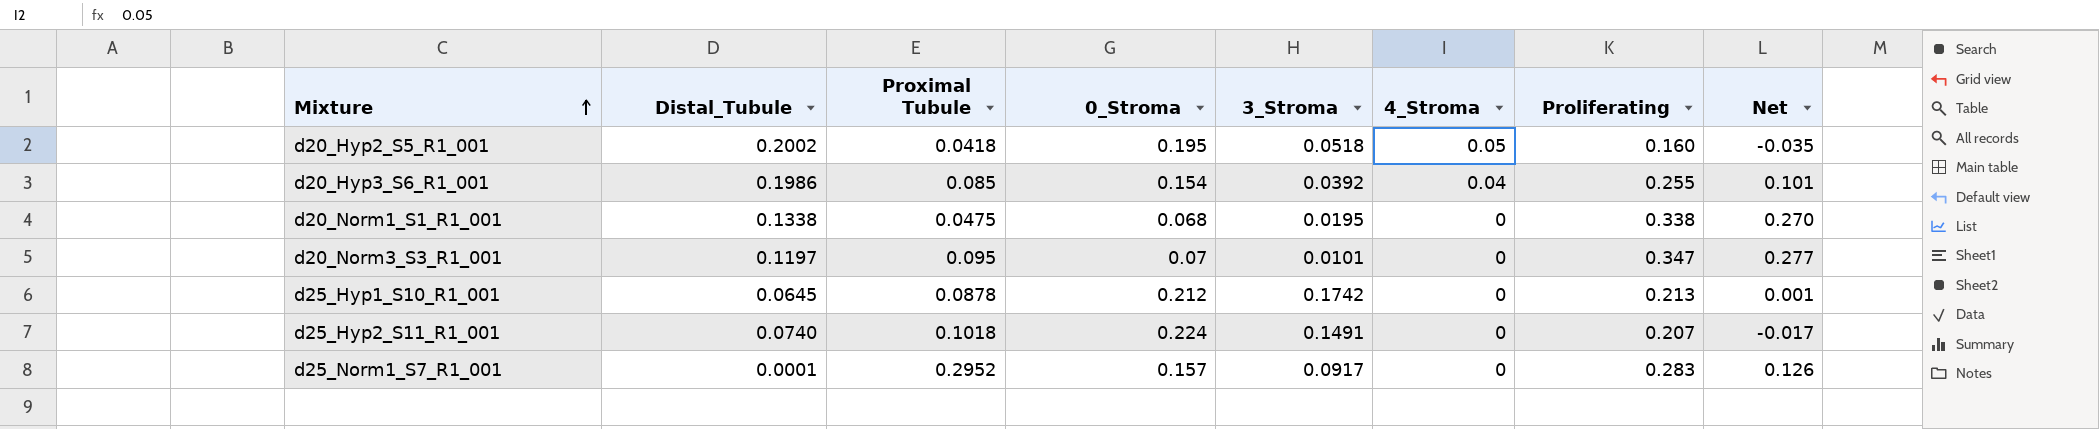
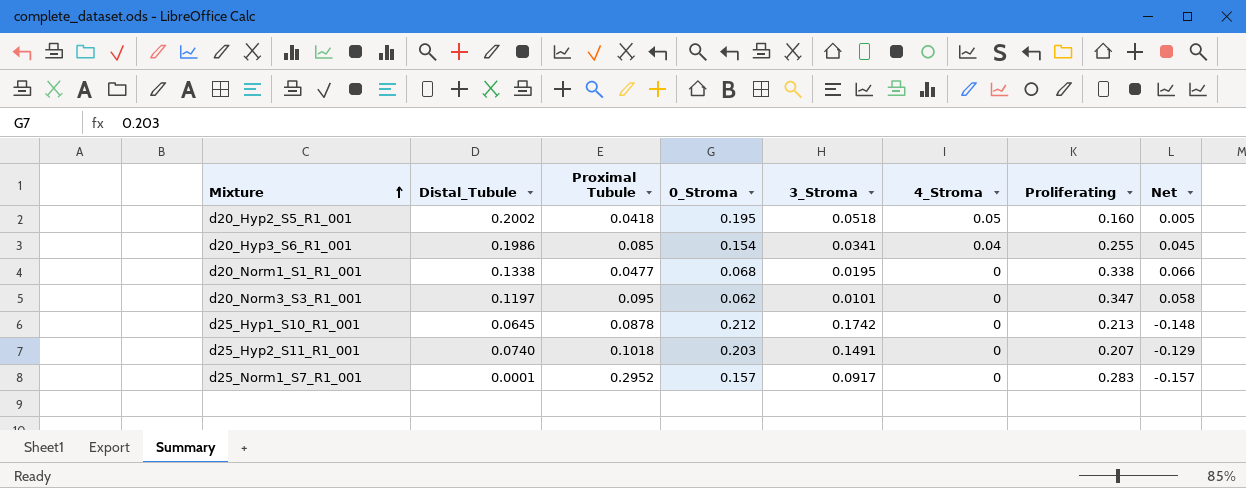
column Net | formula: [Proliferating] - [0_Stroma] -> [Distal_Tubule] - [0_Stroma]
d20_Hyp3_S6_R1_001 | 3_Stroma: 0.0392 -> 0.0341
d20_Norm1_S1_R1_001 | Proximal Tubule: 0.0475 -> 0.0477
d20_Norm3_S3_R1_001 | 0_Stroma: 0.07 -> 0.062
d25_Hyp2_S11_R1_001 | 0_Stroma: 0.224 -> 0.203

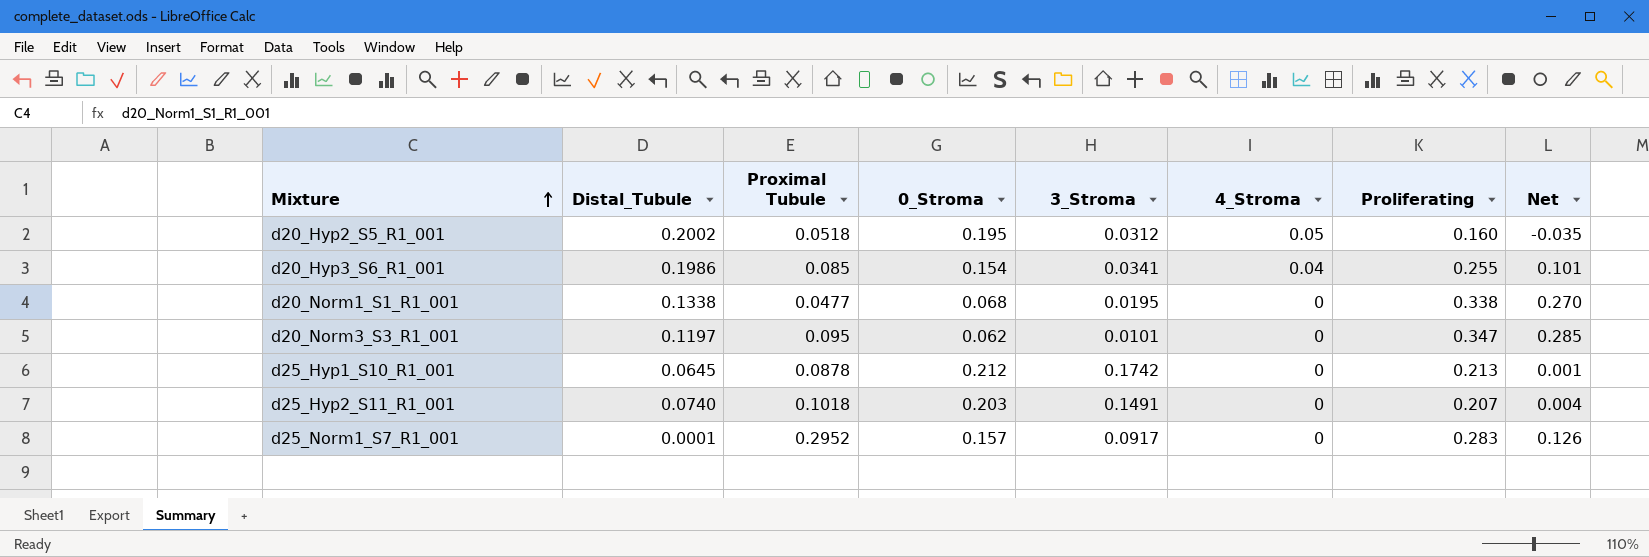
column Net | formula: [Distal_Tubule] - [0_Stroma] -> [Proliferating] - [0_Stroma]
d20_Hyp2_S5_R1_001 | Proximal Tubule: 0.0418 -> 0.0518
d20_Hyp2_S5_R1_001 | 3_Stroma: 0.0518 -> 0.0312

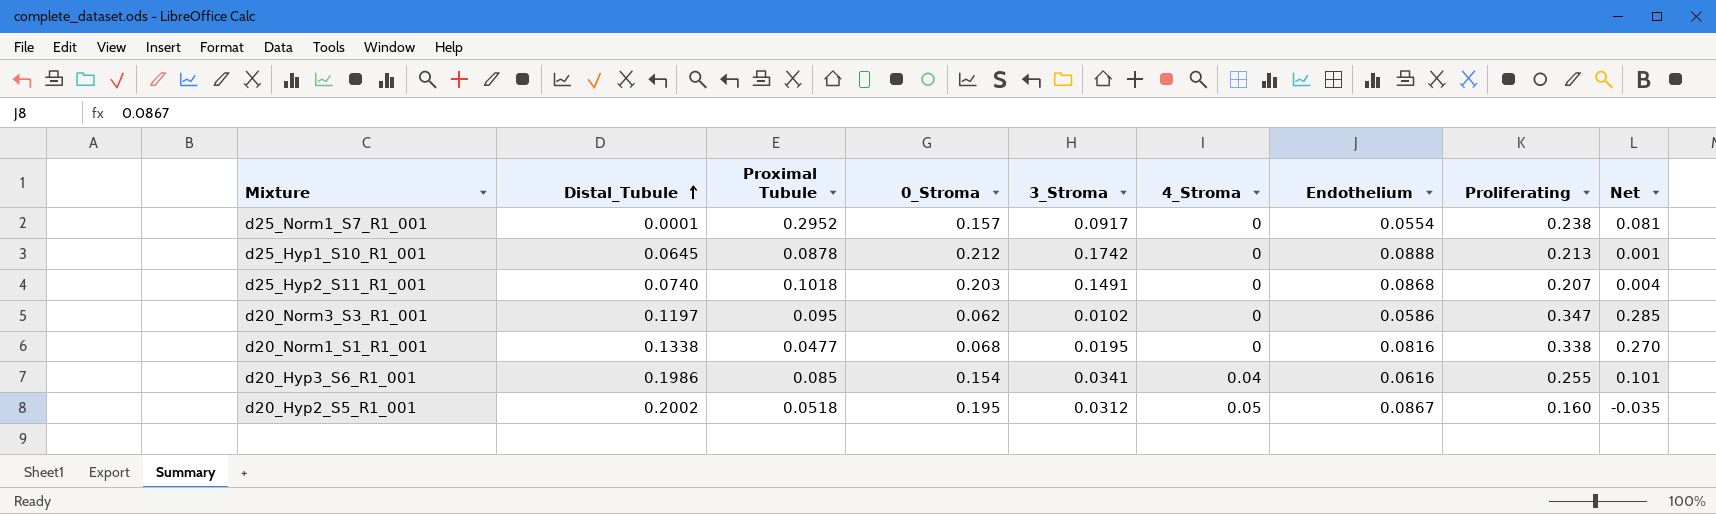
row order: Mixture ascending -> Distal_Tubule ascending
column Endothelium | position: none -> 7
d25_Norm1_S7_R1_001 | Proliferating: 0.283 -> 0.238
d25_Norm1_S7_R1_001 | Net: 0.126 -> 0.081
d20_Norm3_S3_R1_001 | 3_Stroma: 0.0101 -> 0.0102

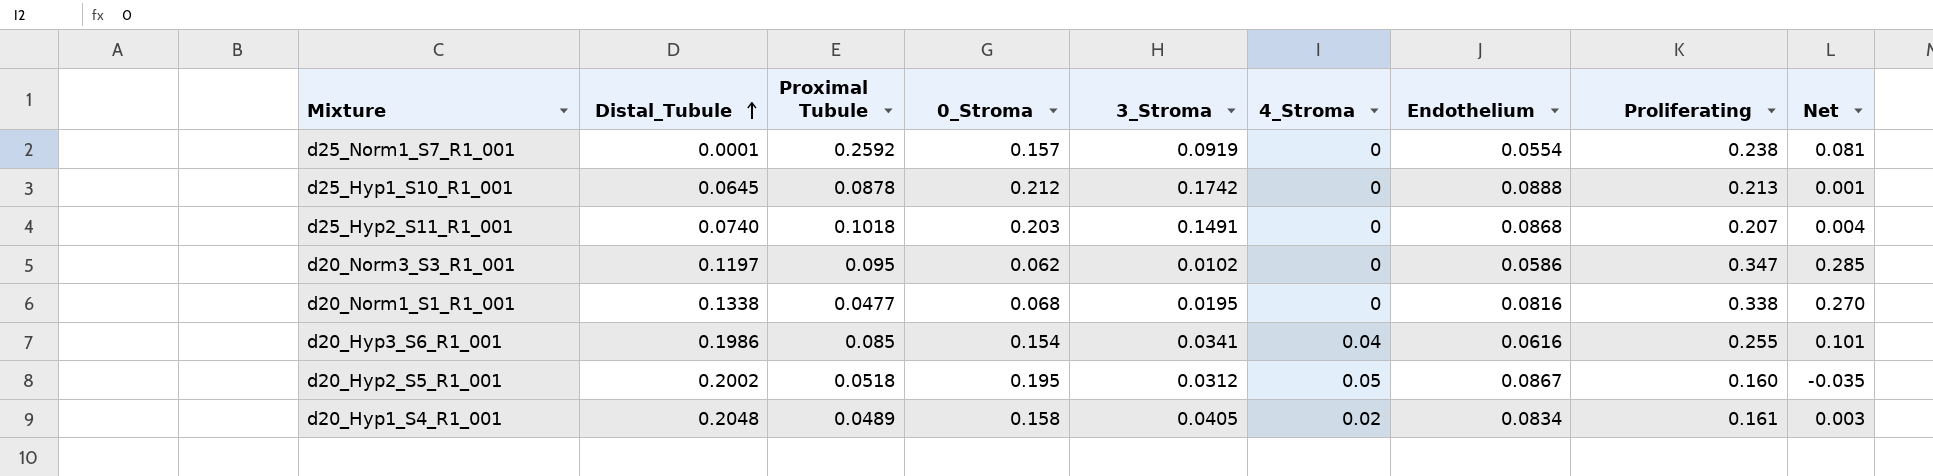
d25_Norm1_S7_R1_001 | Proximal Tubule: 0.2952 -> 0.2592
d25_Norm1_S7_R1_001 | 3_Stroma: 0.0917 -> 0.0919
row d20_Hyp1_S4_R1_001: none -> 0.2048 | 0.0489 | 0.158 | 0.0405 | 0.02 | 0.0834 | 0.161 | 0.003

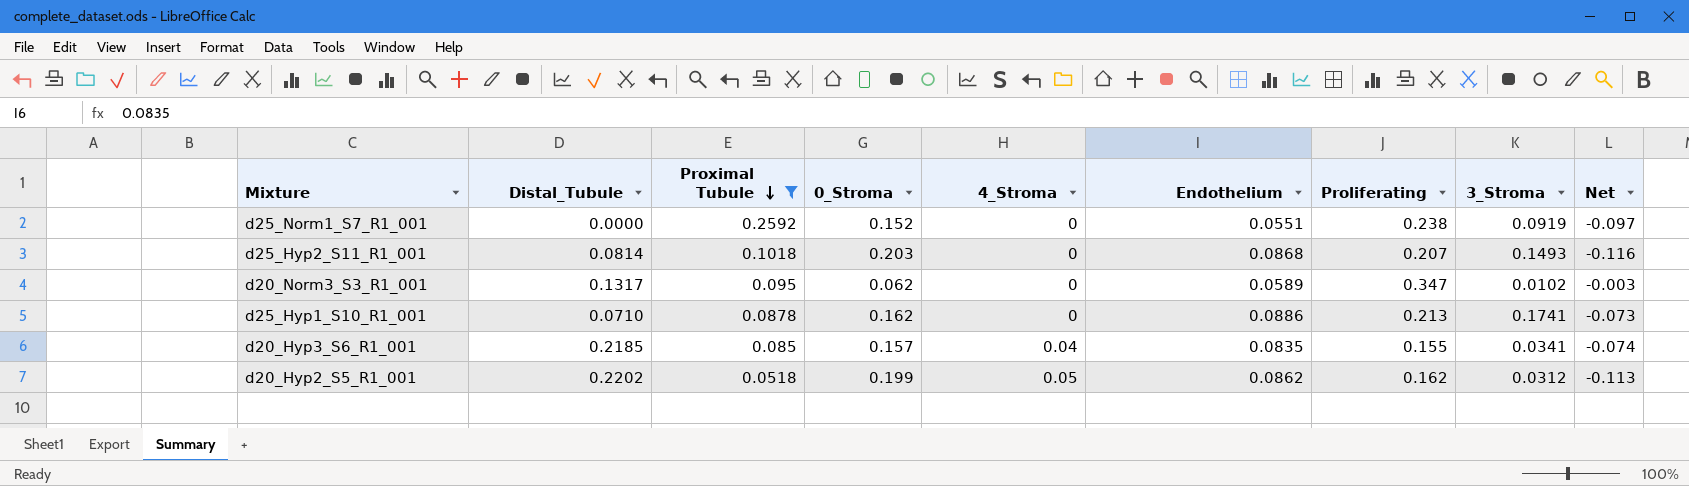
filter: none -> Proximal Tubule >= 0.0518
row order: Distal_Tubule ascending -> Proximal Tubule descending
column 3_Stroma | position: 5 -> 8
column Net | formula: [Proliferating] - [0_Stroma] -> [Endothelium] - [0_Stroma]
d25_Norm1_S7_R1_001 | Distal_Tubule: 0.0001 -> 0.0000
d25_Norm1_S7_R1_001 | 0_Stroma: 0.157 -> 0.152
d25_Norm1_S7_R1_001 | Endothelium: 0.0554 -> 0.0551
d25_Hyp2_S11_R1_001 | Distal_Tubule: 0.0740 -> 0.0814
d25_Hyp2_S11_R1_001 | 3_Stroma: 0.1491 -> 0.1493
d20_Norm3_S3_R1_001 | Distal_Tubule: 0.1197 -> 0.1317
d20_Norm3_S3_R1_001 | Endothelium: 0.0586 -> 0.0589
d25_Hyp1_S10_R1_001 | Distal_Tubule: 0.0645 -> 0.0710
d25_Hyp1_S10_R1_001 | 0_Stroma: 0.212 -> 0.162
d25_Hyp1_S10_R1_001 | Endothelium: 0.0888 -> 0.0886
d25_Hyp1_S10_R1_001 | 3_Stroma: 0.1742 -> 0.1741
d20_Hyp3_S6_R1_001 | Distal_Tubule: 0.1986 -> 0.2185
d20_Hyp3_S6_R1_001 | 0_Stroma: 0.154 -> 0.157
d20_Hyp3_S6_R1_001 | Endothelium: 0.0616 -> 0.0835
d20_Hyp3_S6_R1_001 | Proliferating: 0.255 -> 0.155
d20_Hyp2_S5_R1_001 | Distal_Tubule: 0.2002 -> 0.2202
d20_Hyp2_S5_R1_001 | 0_Stroma: 0.195 -> 0.199
d20_Hyp2_S5_R1_001 | Endothelium: 0.0867 -> 0.0862
d20_Hyp2_S5_R1_001 | Proliferating: 0.160 -> 0.162

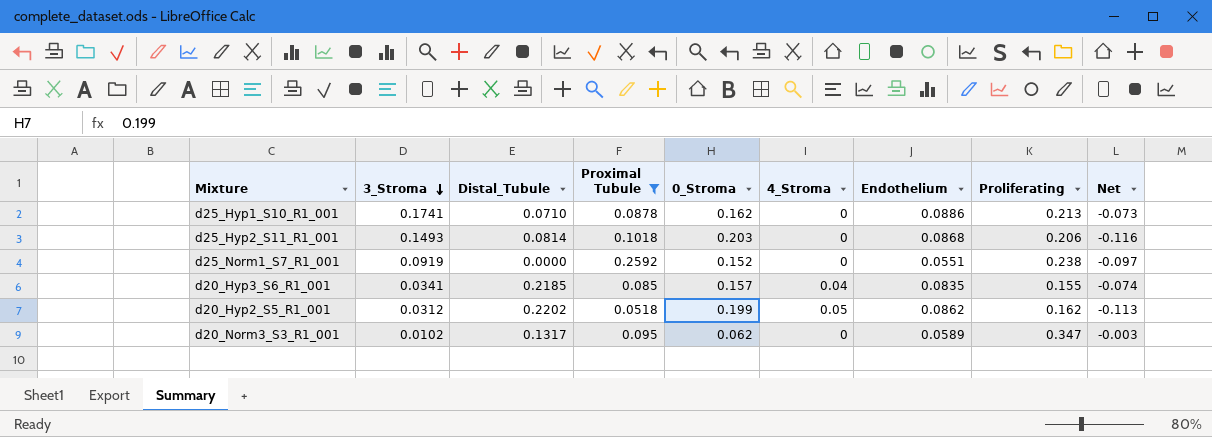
row order: Proximal Tubule descending -> 3_Stroma descending
column 3_Stroma | position: 8 -> 2
d25_Hyp2_S11_R1_001 | Proliferating: 0.207 -> 0.206

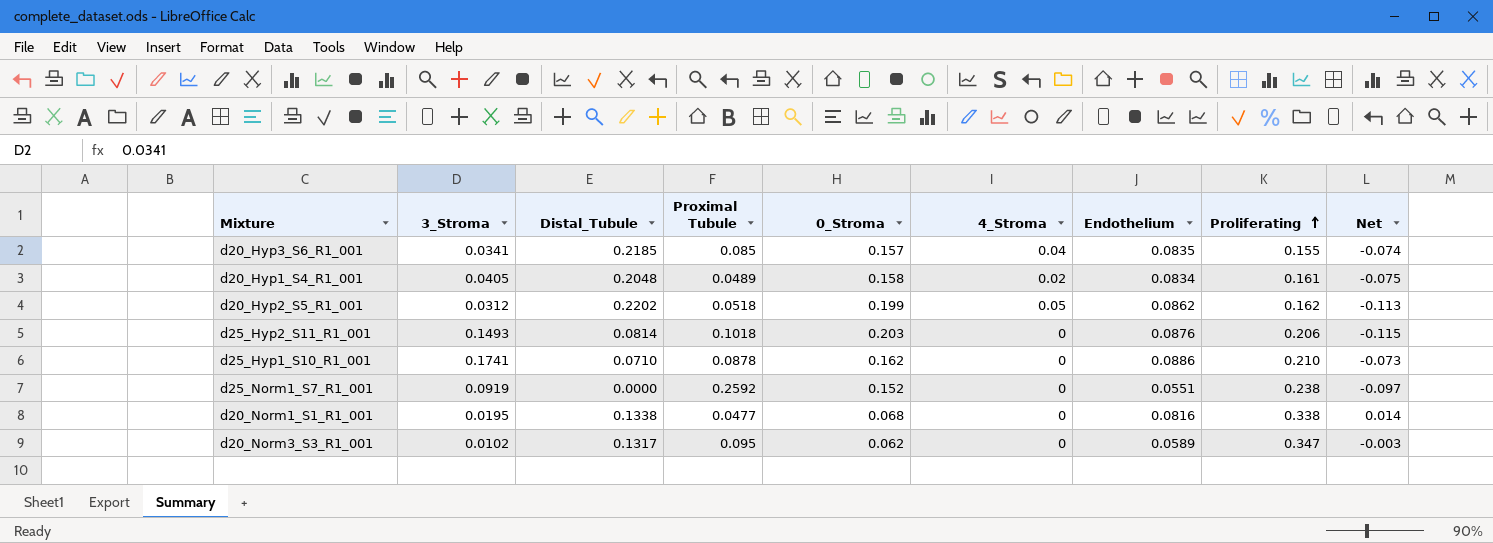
filter: Proximal Tubule >= 0.0518 -> none
row order: 3_Stroma descending -> Proliferating ascending
d25_Hyp2_S11_R1_001 | Endothelium: 0.0868 -> 0.0876
d25_Hyp2_S11_R1_001 | Net: -0.116 -> -0.115
d25_Hyp1_S10_R1_001 | Proliferating: 0.213 -> 0.210

